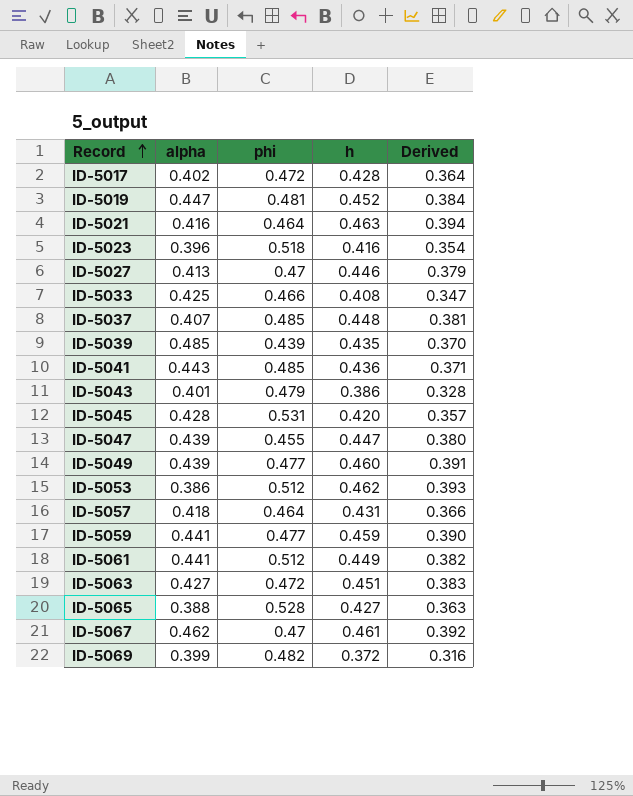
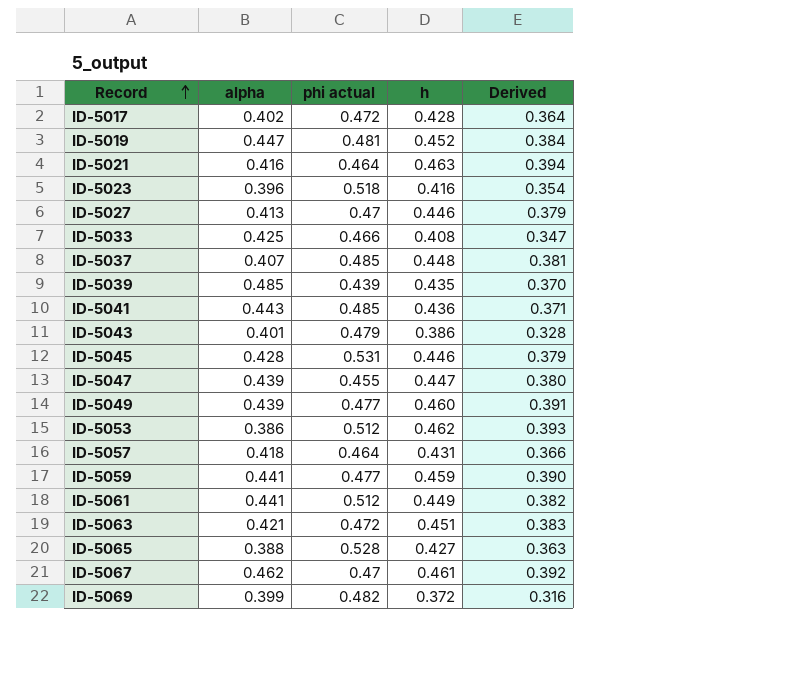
column name: phi -> phi actual
ID-5045 | h: 0.420 -> 0.446
ID-5045 | Derived: 0.357 -> 0.379
ID-5063 | alpha: 0.427 -> 0.421

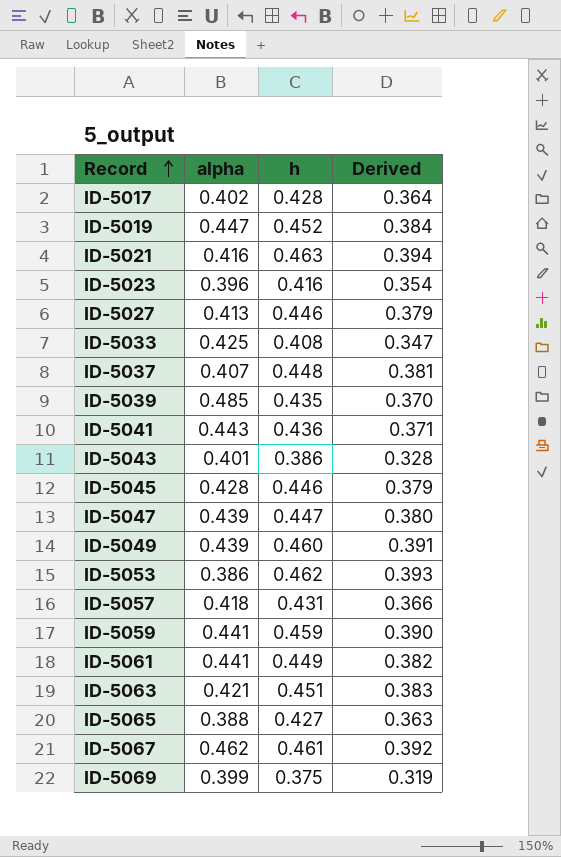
column phi actual | position: 3 -> none
ID-5069 | h: 0.372 -> 0.375
ID-5069 | Derived: 0.316 -> 0.319

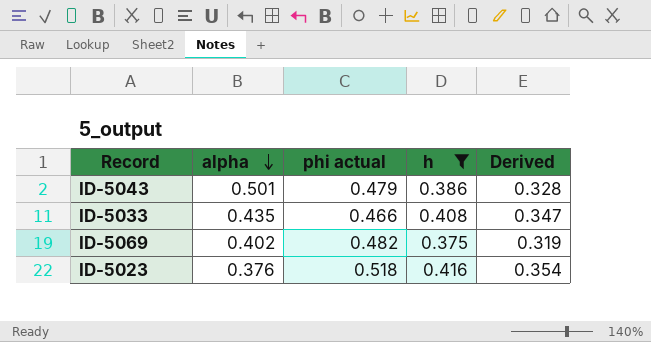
filter: none -> h <= 0.416
row order: Record ascending -> alpha descending
column phi actual | position: none -> 3
ID-5043 | alpha: 0.401 -> 0.501
ID-5033 | alpha: 0.425 -> 0.435
ID-5069 | alpha: 0.399 -> 0.402
ID-5023 | alpha: 0.396 -> 0.376

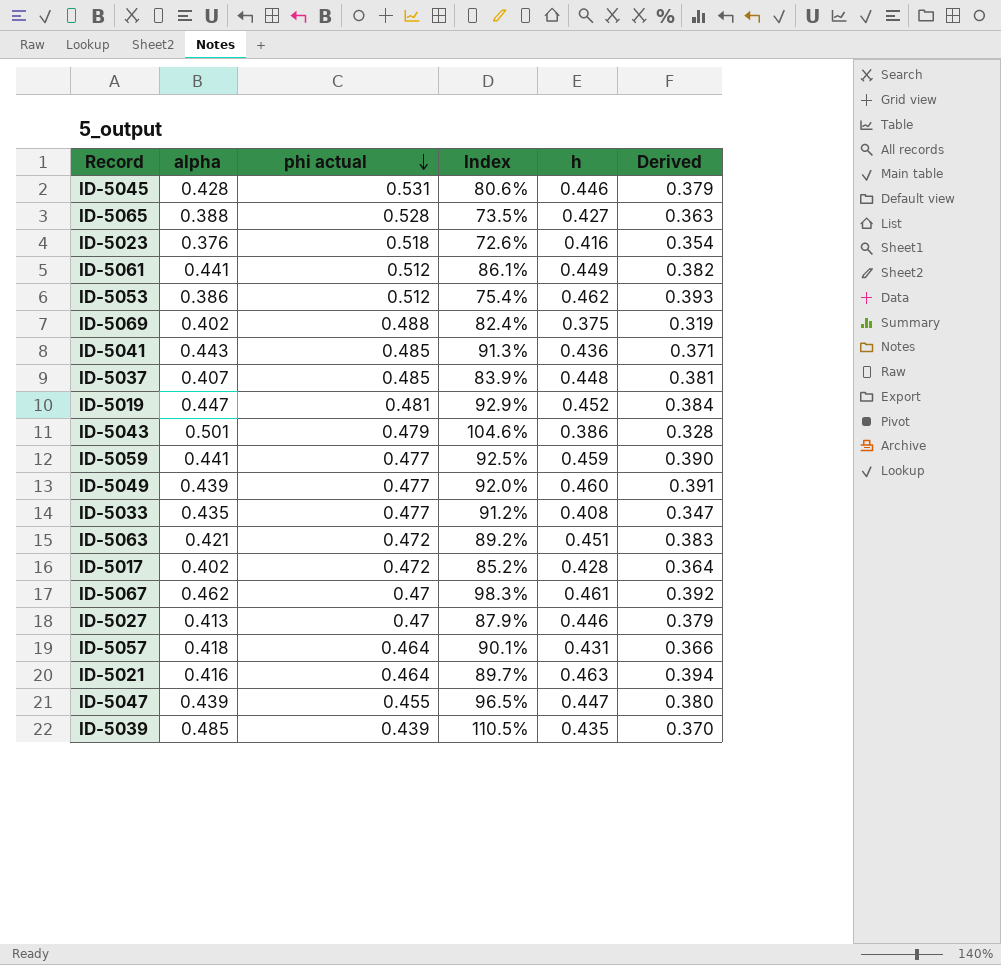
filter: h <= 0.416 -> none
row order: alpha descending -> phi actual descending
column Index | formula: none -> [alpha] / [phi actual]
ID-5069 | phi actual: 0.482 -> 0.488
ID-5033 | phi actual: 0.466 -> 0.477

